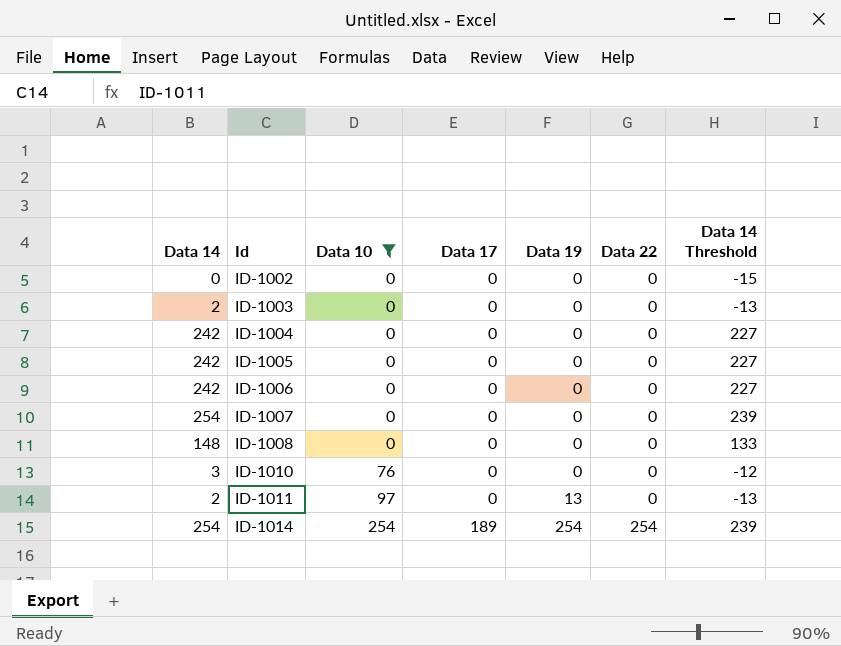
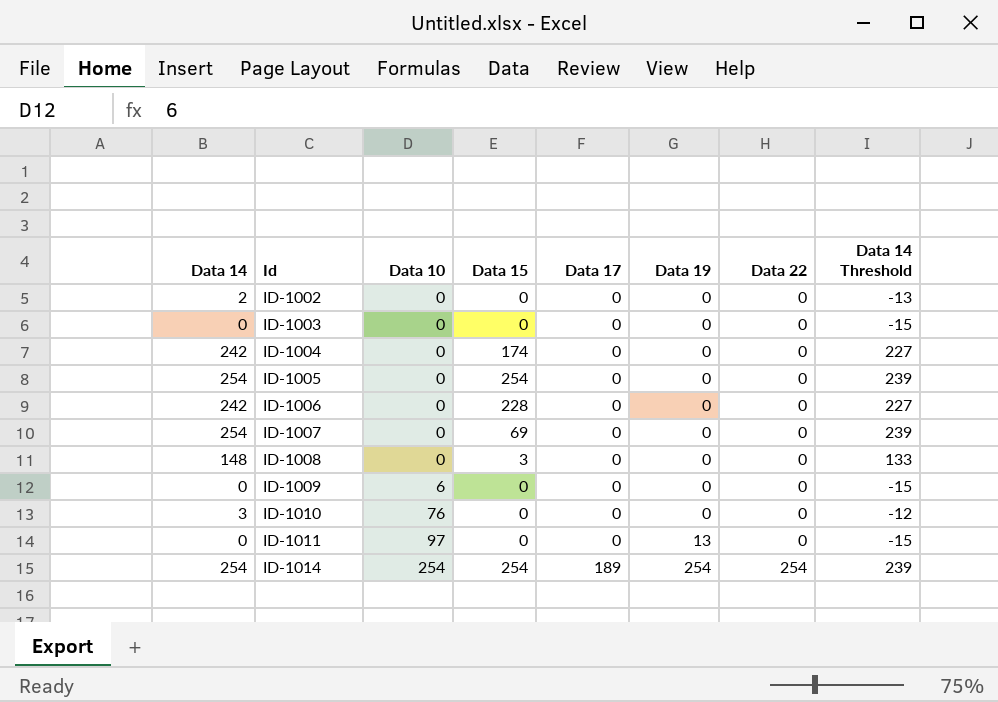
filter: Data 10 != 6 -> none
column Data 15 | position: none -> 4
ID-1002 | Data 14: 0 -> 2
ID-1002 | Data 14 Threshold: -15 -> -13
ID-1003 | Data 14: 2 -> 0
ID-1003 | Data 14 Threshold: -13 -> -15
ID-1005 | Data 14: 242 -> 254
ID-1005 | Data 14 Threshold: 227 -> 239
ID-1011 | Data 14: 2 -> 0
ID-1011 | Data 14 Threshold: -13 -> -15

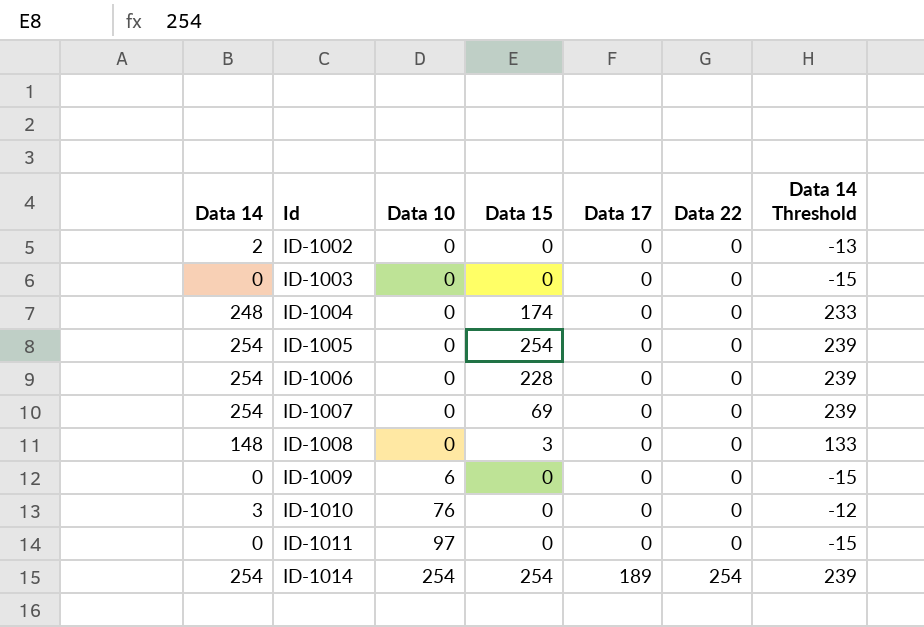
column Data 19 | position: 6 -> none
ID-1004 | Data 14: 242 -> 248
ID-1004 | Data 14 Threshold: 227 -> 233
ID-1006 | Data 14: 242 -> 254
ID-1006 | Data 14 Threshold: 227 -> 239

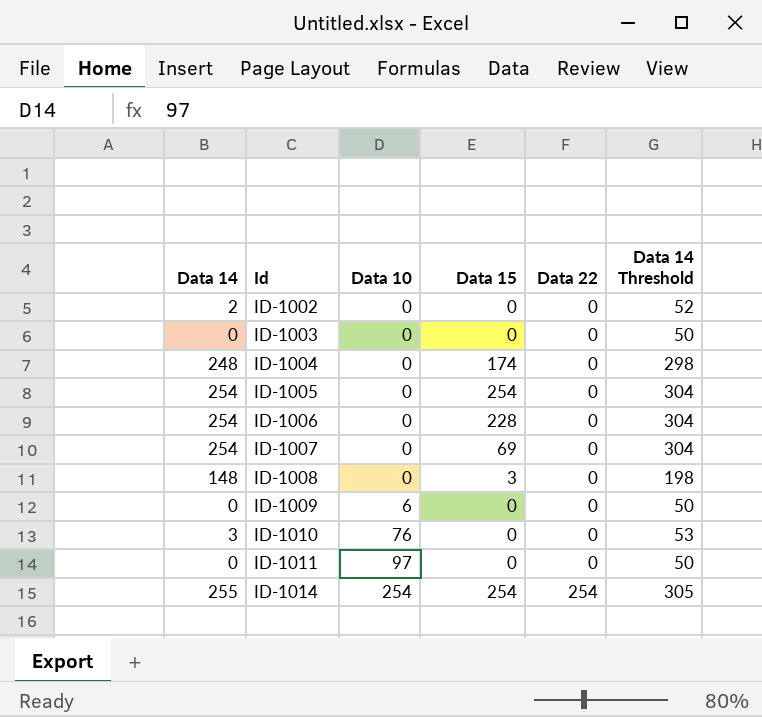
column Data 17 | position: 5 -> none
column Data 14 Threshold | formula: [Data 14] - 15 -> [Data 14] + 50
ID-1014 | Data 14: 254 -> 255

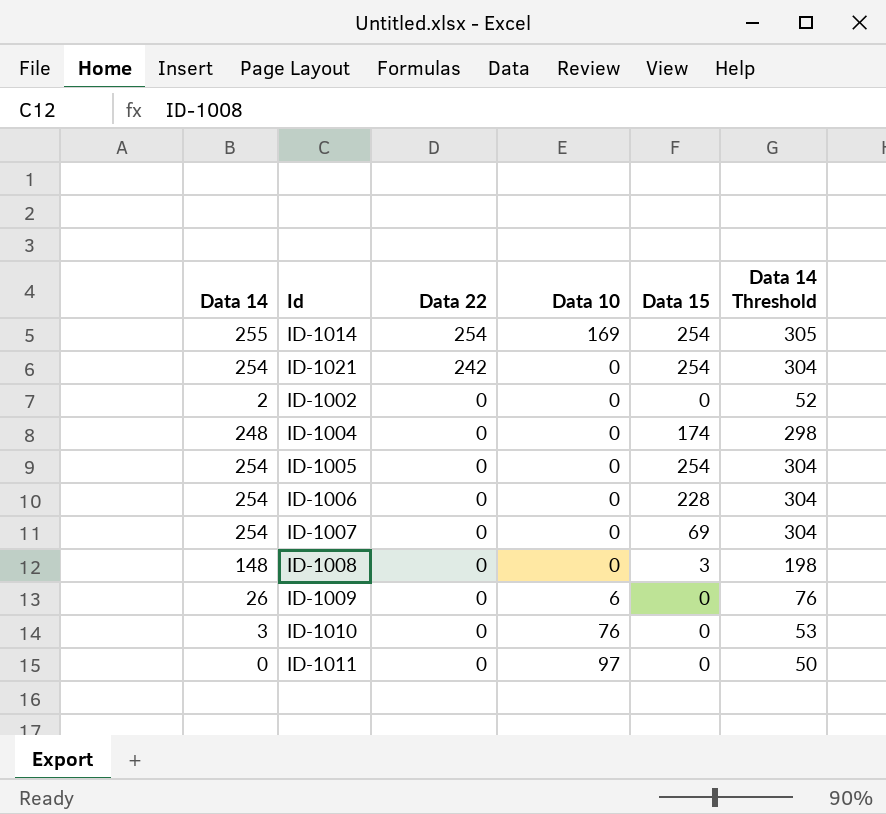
row order: Id ascending -> Data 22 descending
column Data 22 | position: 5 -> 3
row ID-1003: 0 | 0 | 0 | 0 | 50 -> none
ID-1014 | Data 10: 254 -> 169
row ID-1021: none -> 254 | 242 | 0 | 254 | 304
ID-1009 | Data 14: 0 -> 26
ID-1009 | Data 14 Threshold: 50 -> 76

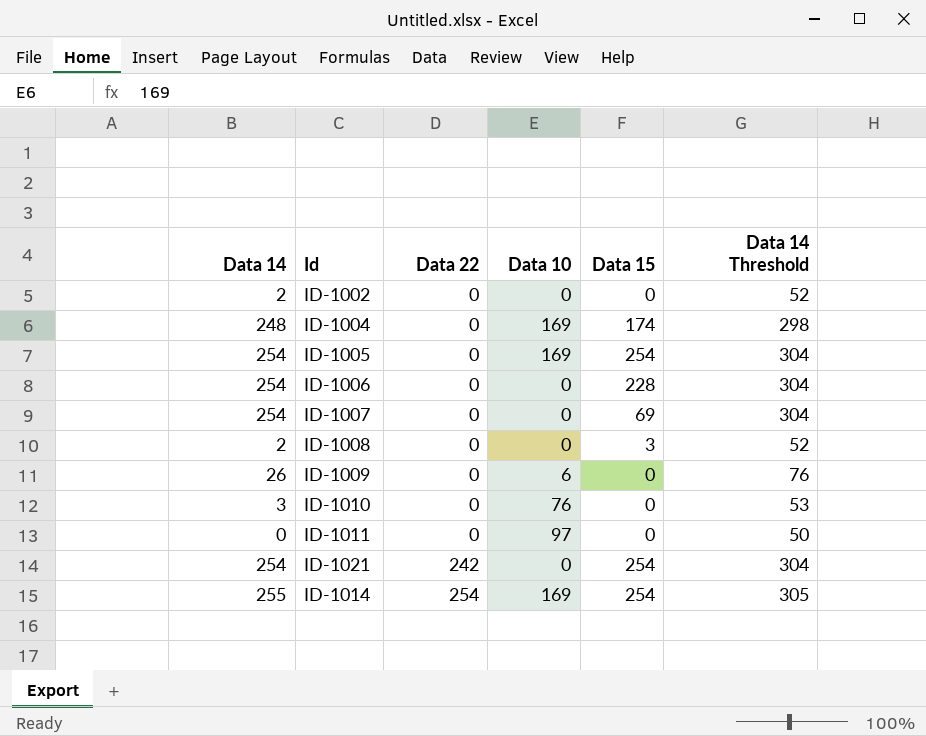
row order: Data 22 descending -> Data 22 ascending
ID-1004 | Data 10: 0 -> 169
ID-1005 | Data 10: 0 -> 169
ID-1008 | Data 14: 148 -> 2
ID-1008 | Data 14 Threshold: 198 -> 52

